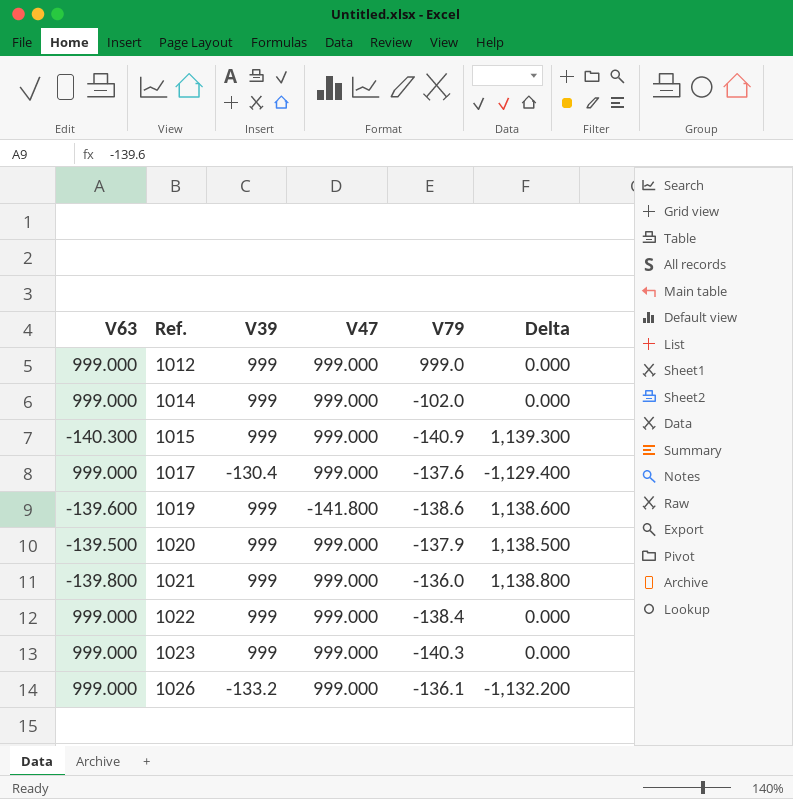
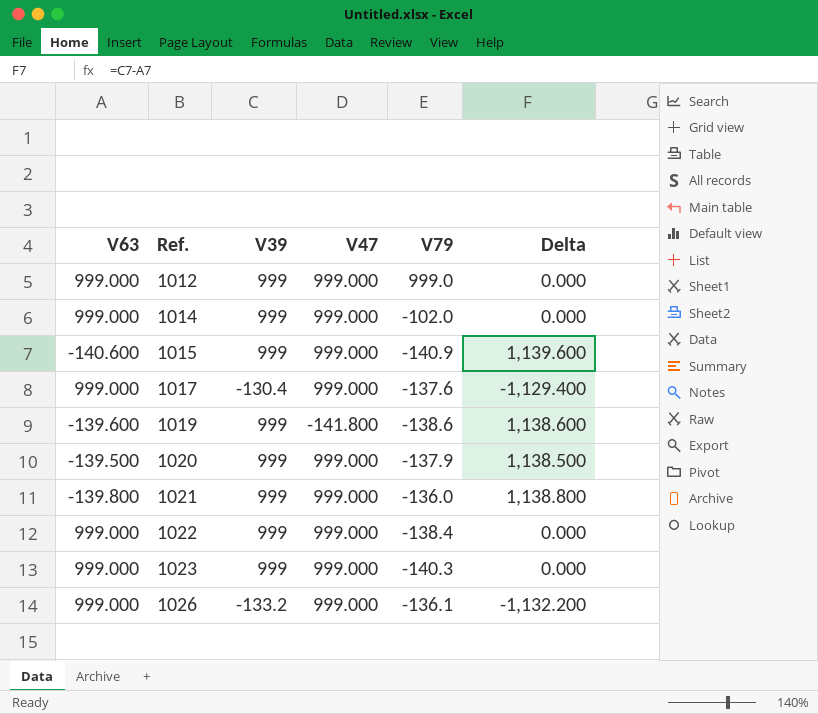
1015 | V63: -140.300 -> -140.600
1015 | Delta: 1,139.300 -> 1,139.600

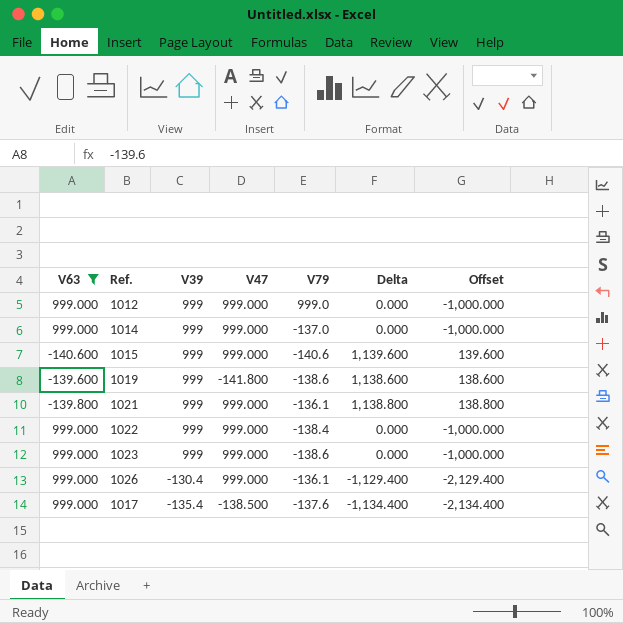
filter: none -> V63 != -139.500
row order: Ref. ascending -> V39 descending
column Offset | formula: none -> [Delta] - 1000
1014 | V79: -102.0 -> -137.0
1015 | V79: -140.9 -> -140.6
1021 | V79: -136.0 -> -136.1
1023 | V79: -140.3 -> -138.6
1026 | V39: -133.2 -> -130.4
1026 | Delta: -1,132.200 -> -1,129.400
1017 | V39: -130.4 -> -135.4
1017 | V47: 999.000 -> -138.500
1017 | Delta: -1,129.400 -> -1,134.400

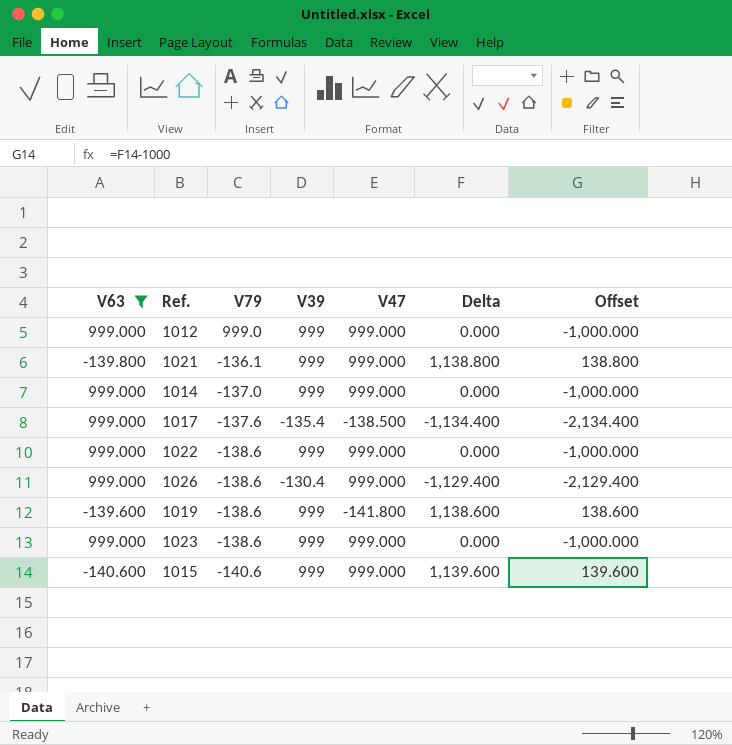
row order: V39 descending -> V79 descending
column V79 | position: 5 -> 3
1022 | V79: -138.4 -> -138.6
1026 | V79: -136.1 -> -138.6

